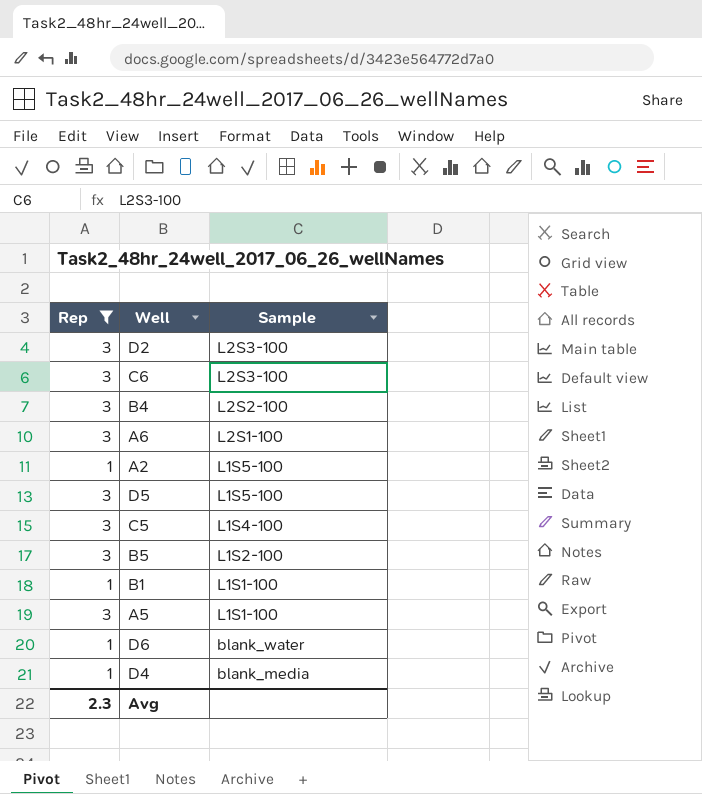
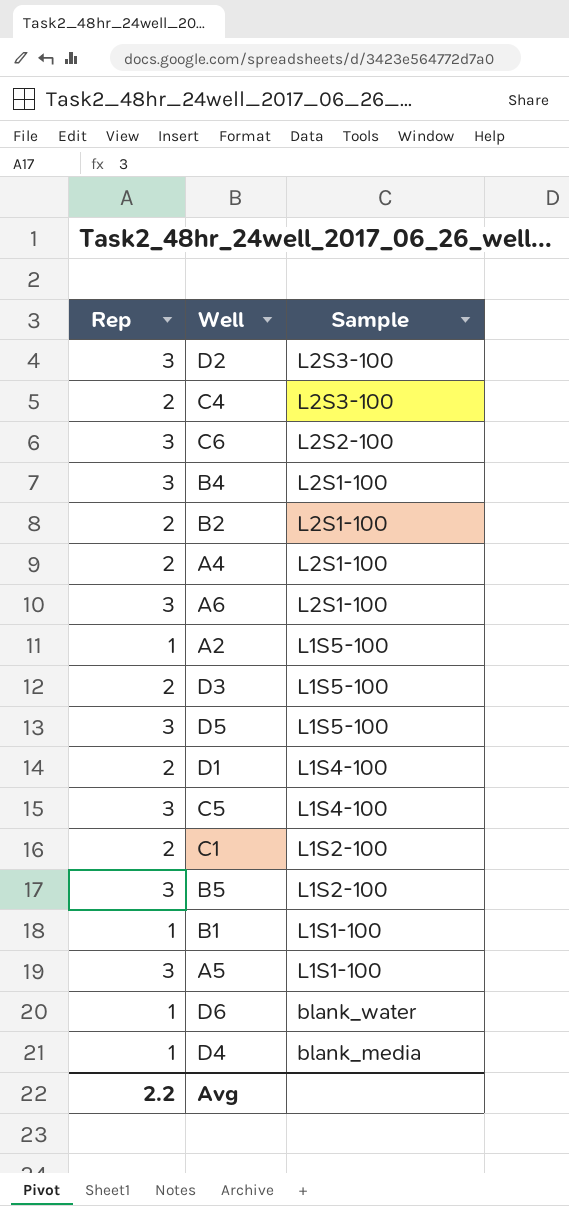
filter: Rep != 2 -> none
C6 | Sample: L2S3-100 -> L2S2-100
B4 | Sample: L2S2-100 -> L2S1-100
Avg | Rep: 2.3 -> 2.2

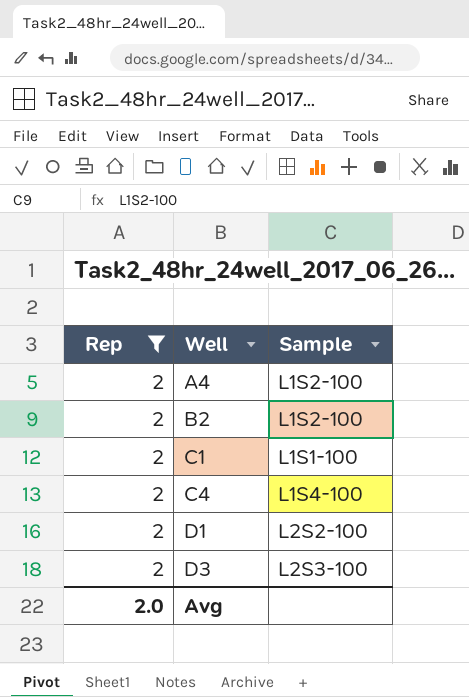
filter: none -> Rep = 2
row order: Sample descending -> Well ascending
A4 | Sample: L2S1-100 -> L1S2-100
B2 | Sample: L2S1-100 -> L1S2-100
C1 | Sample: L1S2-100 -> L1S1-100
C4 | Sample: L2S3-100 -> L1S4-100
D1 | Sample: L1S4-100 -> L2S2-100
D3 | Sample: L1S5-100 -> L2S3-100
Avg | Rep: 2.2 -> 2.0

